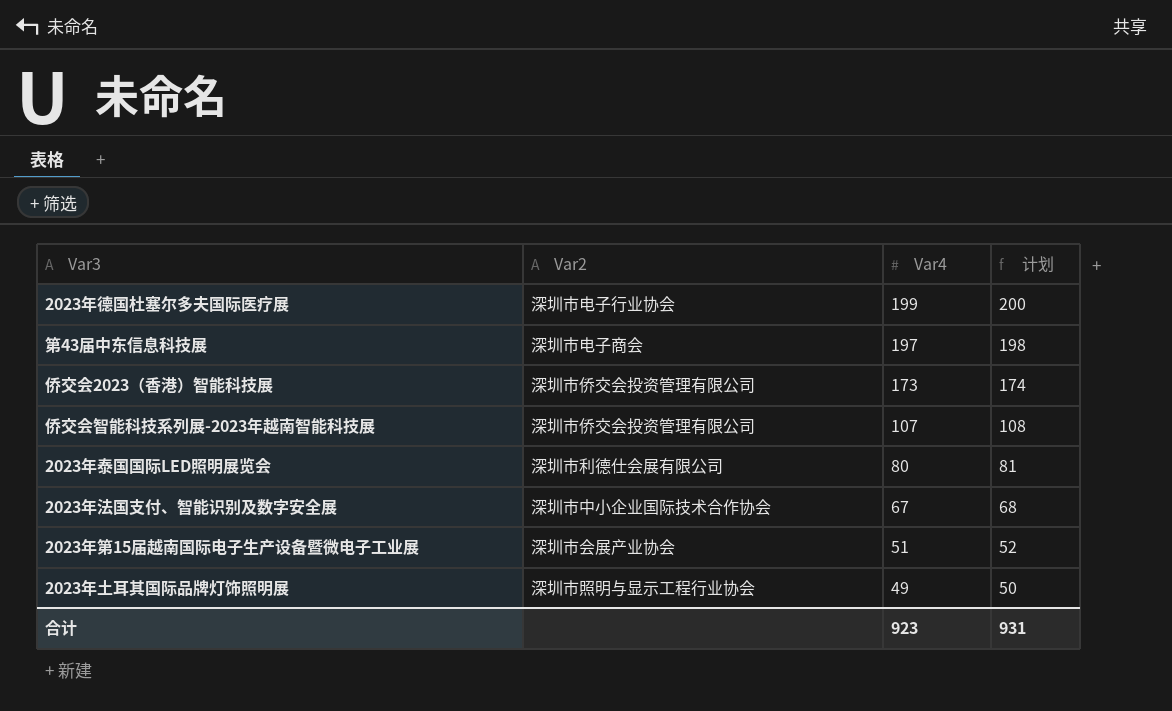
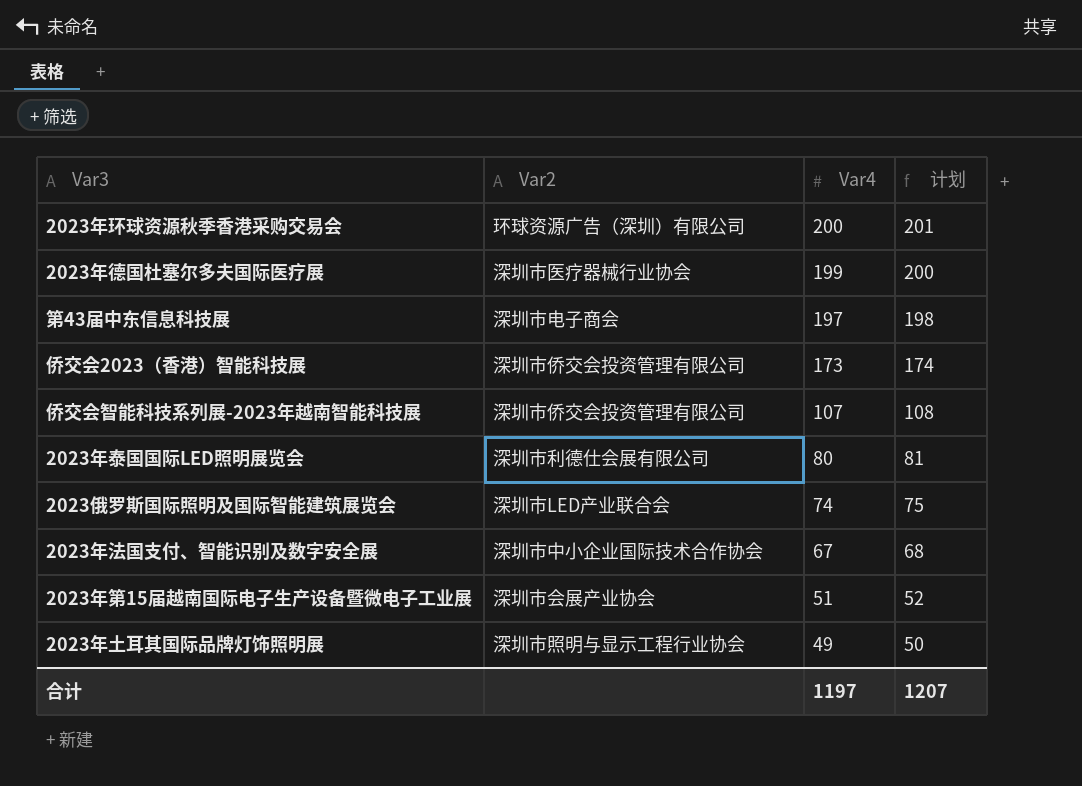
row 2023年环球资源秋季香港采购交易会: none -> 环球资源广告（深圳）有限公司 | 200 | 201
2023年德国杜塞尔多夫国际医疗展 | Var2: 深圳市电子行业协会 -> 深圳市医疗器械行业协会
row 2023俄罗斯国际照明及国际智能建筑展览会: none -> 深圳市LED产业联合会 | 74 | 75
合计 | Var4: 923 -> 1197
合计 | 计划: 931 -> 1207

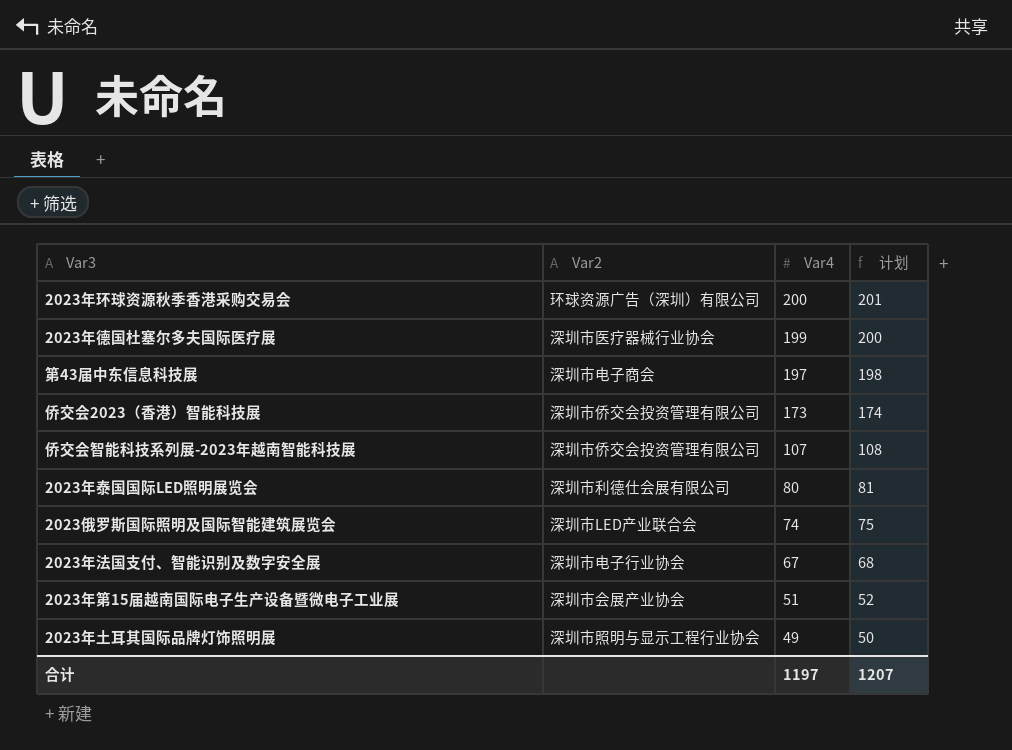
2023年法国支付、智能识别及数字安全展 | Var2: 深圳市中小企业国际技术合作协会 -> 深圳市电子行业协会

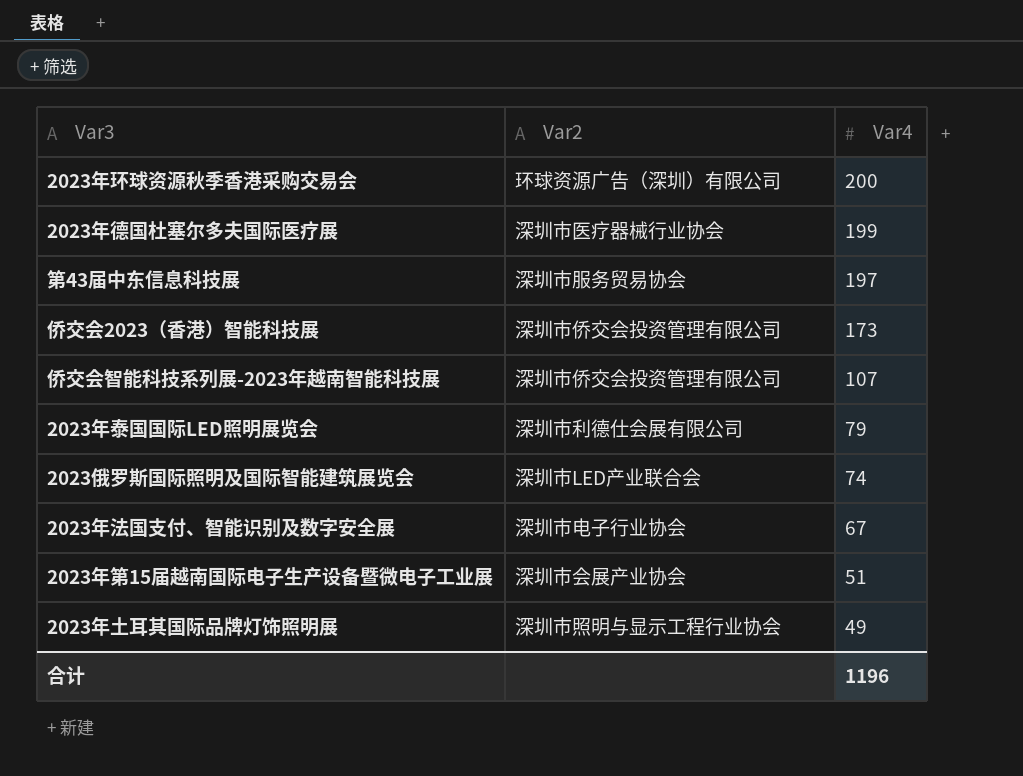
column 计划 | formula: [Var4] + 1 -> none
第43届中东信息科技展 | Var2: 深圳市电子商会 -> 深圳市服务贸易协会
2023年泰国国际LED照明展览会 | Var4: 80 -> 79
合计 | Var4: 1197 -> 1196

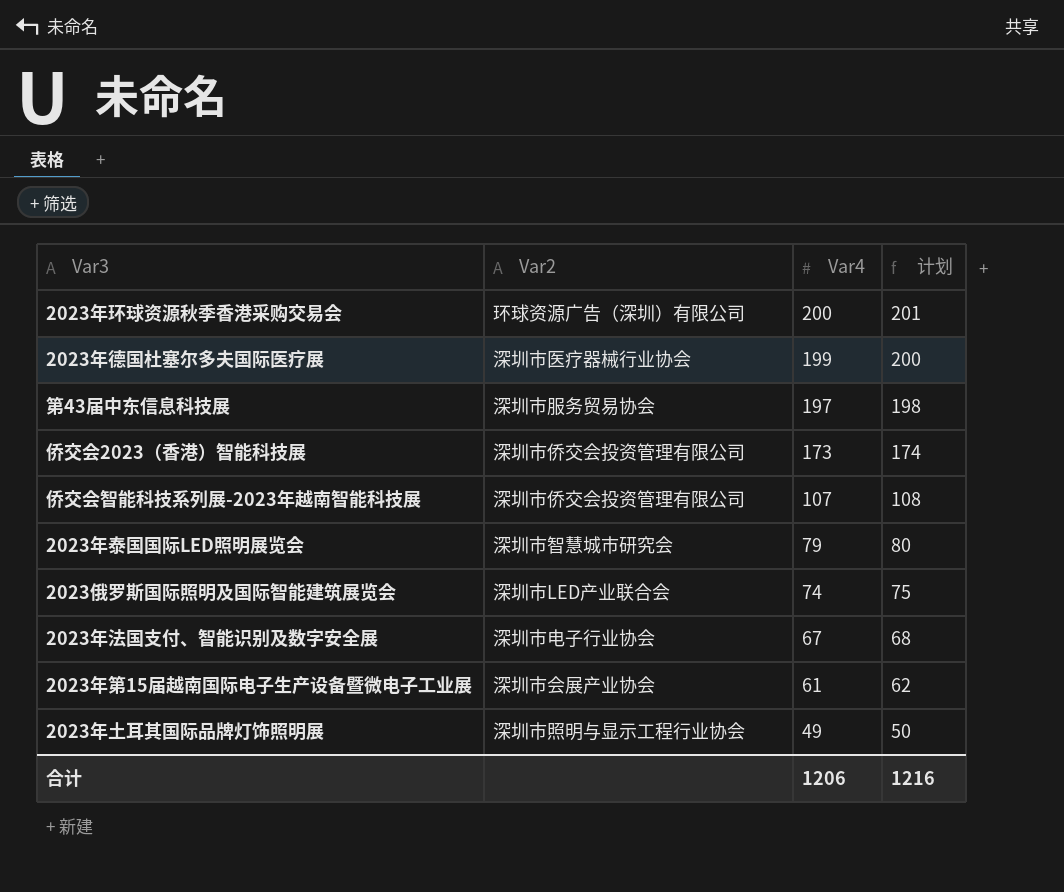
column 计划 | formula: none -> [Var4] + 1
2023年泰国国际LED照明展览会 | Var2: 深圳市利德仕会展有限公司 -> 深圳市智慧城市研究会
2023年第15届越南国际电子生产设备暨微电子工业展 | Var4: 51 -> 61
合计 | Var4: 1196 -> 1206

